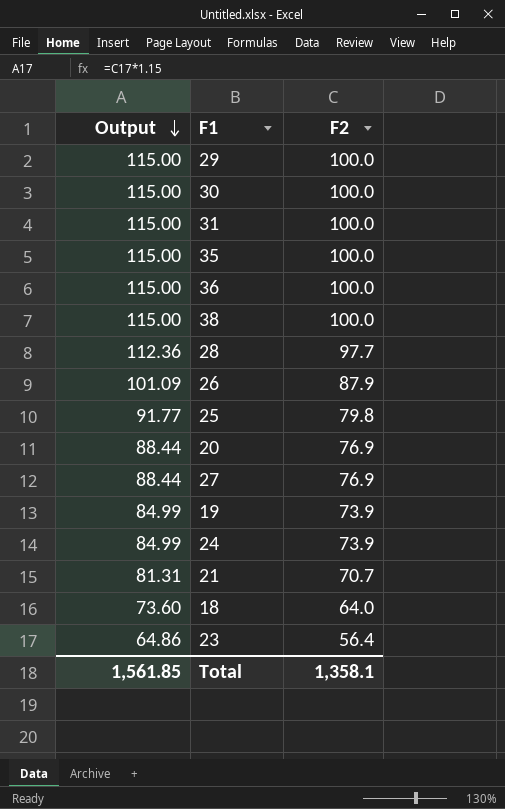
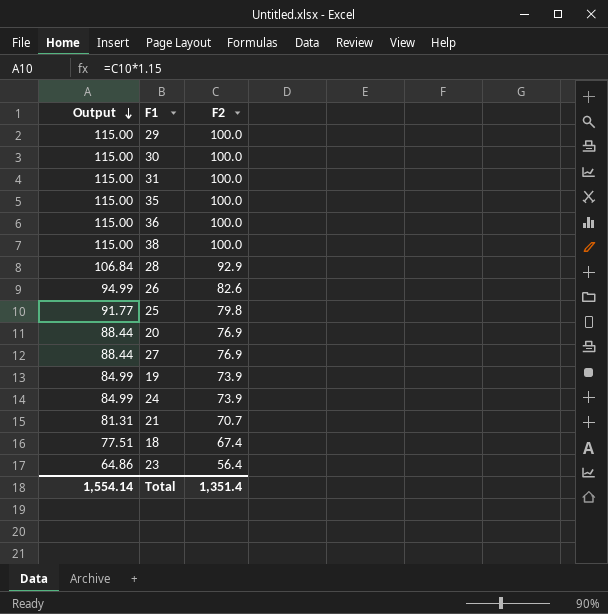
28 | Output: 112.36 -> 106.84
28 | F2: 97.7 -> 92.9
26 | Output: 101.09 -> 94.99
26 | F2: 87.9 -> 82.6
18 | Output: 73.60 -> 77.51
18 | F2: 64.0 -> 67.4
Total | Output: 1,561.85 -> 1,554.14
Total | F2: 1,358.1 -> 1,351.4

